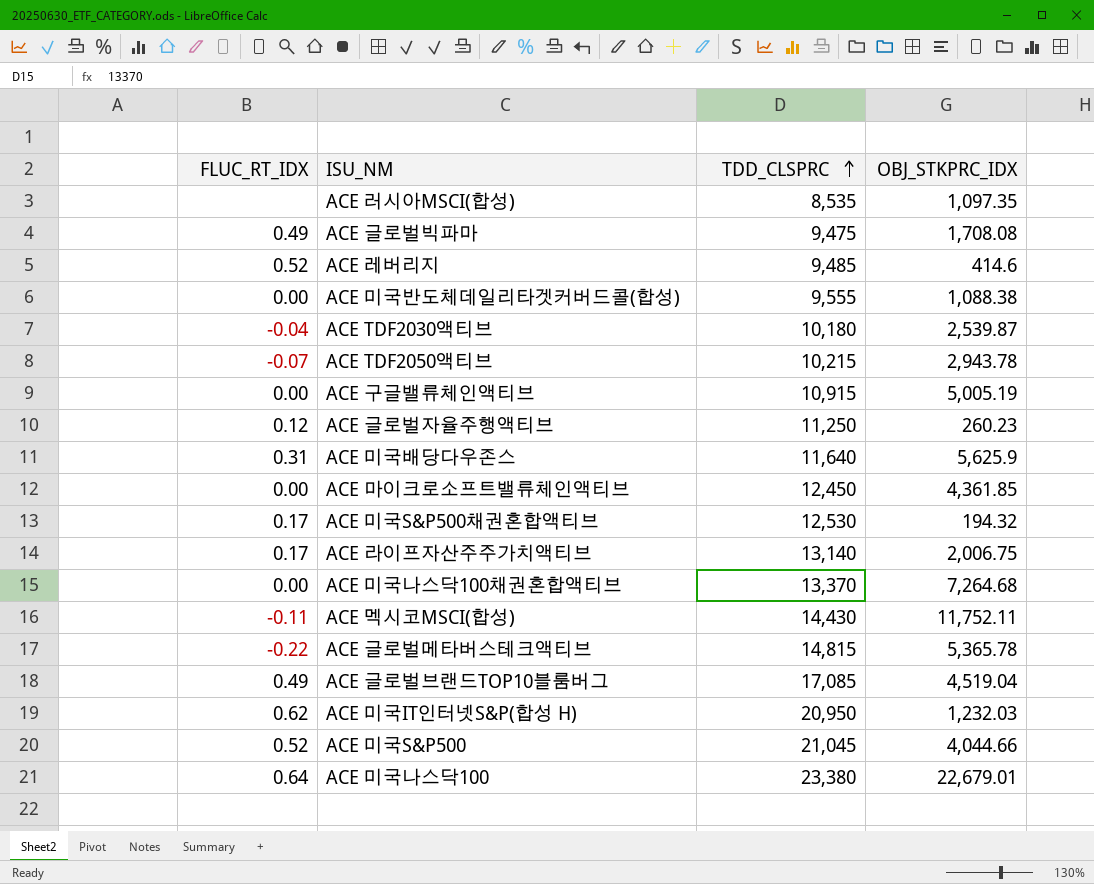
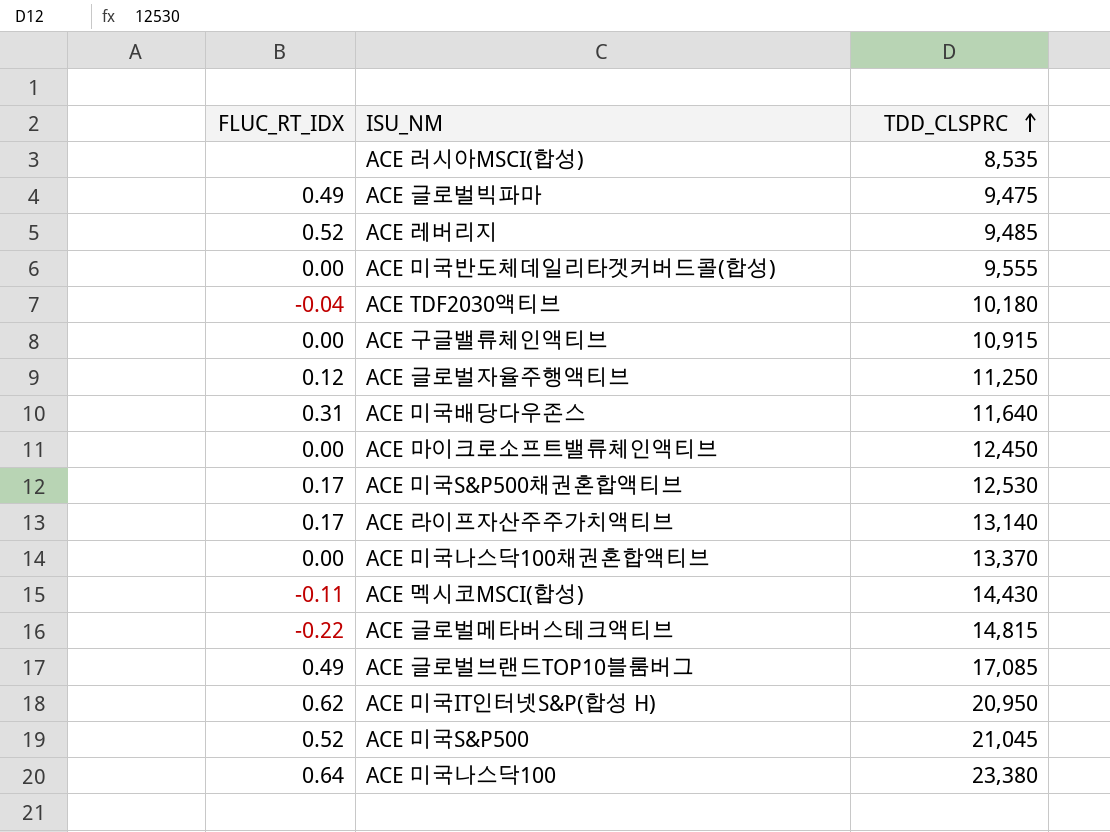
column OBJ_STKPRC_IDX | position: 4 -> none
row ACE TDF2050액티브: -0.07 | 10,215 | 2,943.78 -> none

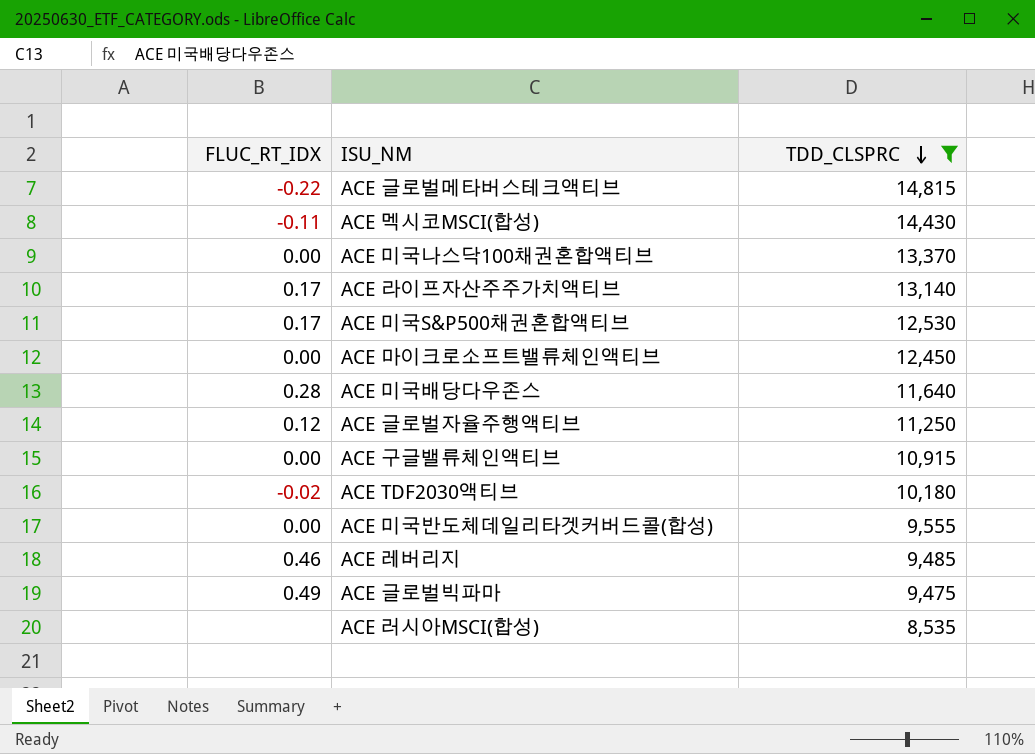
filter: none -> TDD_CLSPRC <= 14,815
row order: TDD_CLSPRC ascending -> TDD_CLSPRC descending
ACE 미국배당다우존스 | FLUC_RT_IDX: 0.31 -> 0.28
ACE TDF2030액티브 | FLUC_RT_IDX: -0.04 -> -0.02
ACE 레버리지 | FLUC_RT_IDX: 0.52 -> 0.46

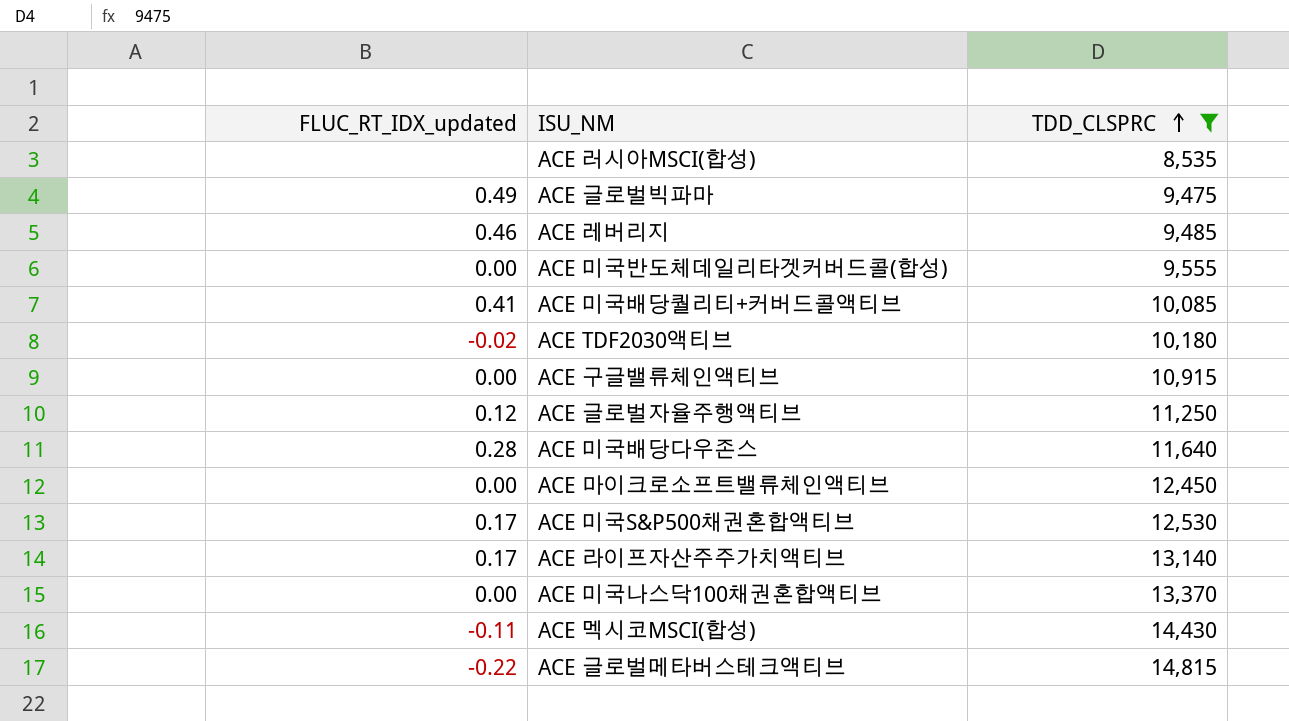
row order: TDD_CLSPRC descending -> TDD_CLSPRC ascending
column name: FLUC_RT_IDX -> FLUC_RT_IDX_updated
row ACE 미국배당퀄리티+커버드콜액티브: none -> 0.41 | 10,085

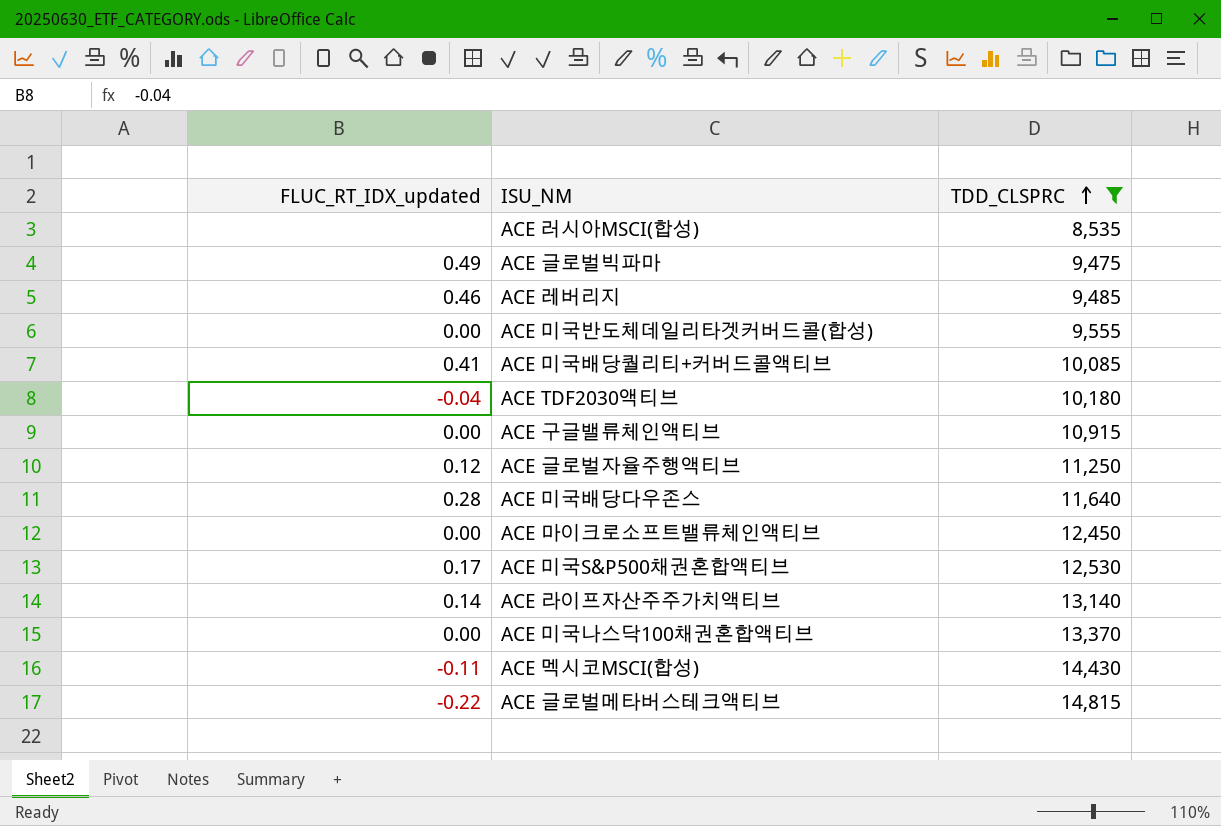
ACE TDF2030액티브 | FLUC_RT_IDX_updated: -0.02 -> -0.04
ACE 라이프자산주주가치액티브 | FLUC_RT_IDX_updated: 0.17 -> 0.14

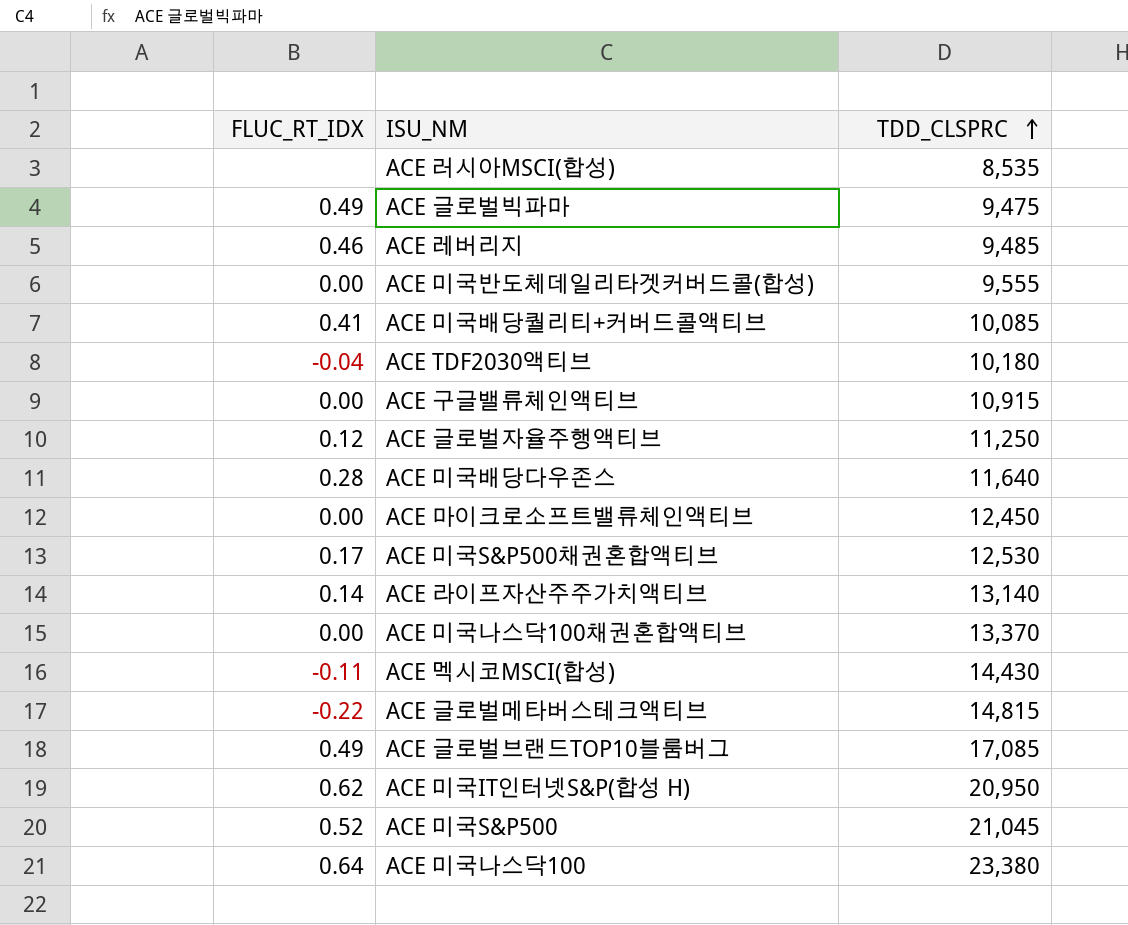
filter: TDD_CLSPRC <= 14,815 -> none
column name: FLUC_RT_IDX_updated -> FLUC_RT_IDX

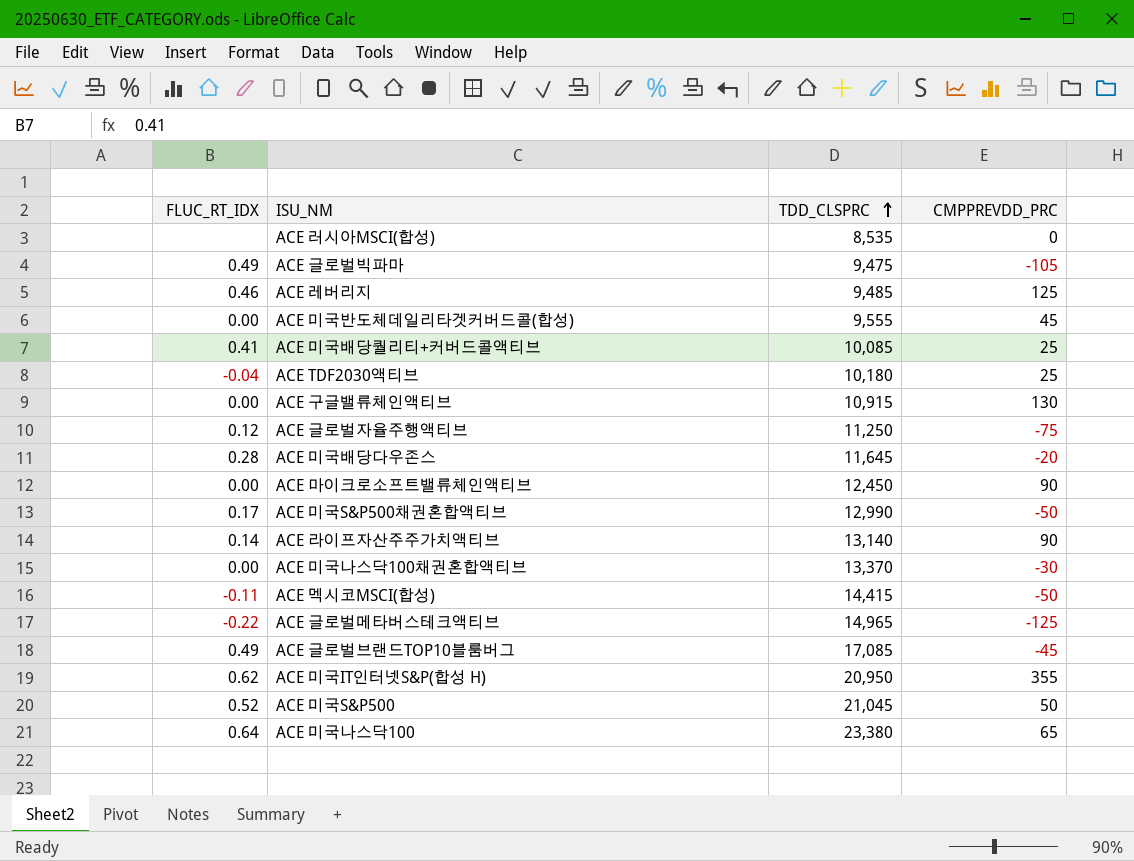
column CMPPREVDD_PRC | position: none -> 4
ACE 미국배당다우존스 | TDD_CLSPRC: 11,640 -> 11,645
ACE 미국S&P500채권혼합액티브 | TDD_CLSPRC: 12,530 -> 12,990
ACE 멕시코MSCI(합성) | TDD_CLSPRC: 14,430 -> 14,415
ACE 글로벌메타버스테크액티브 | TDD_CLSPRC: 14,815 -> 14,965

